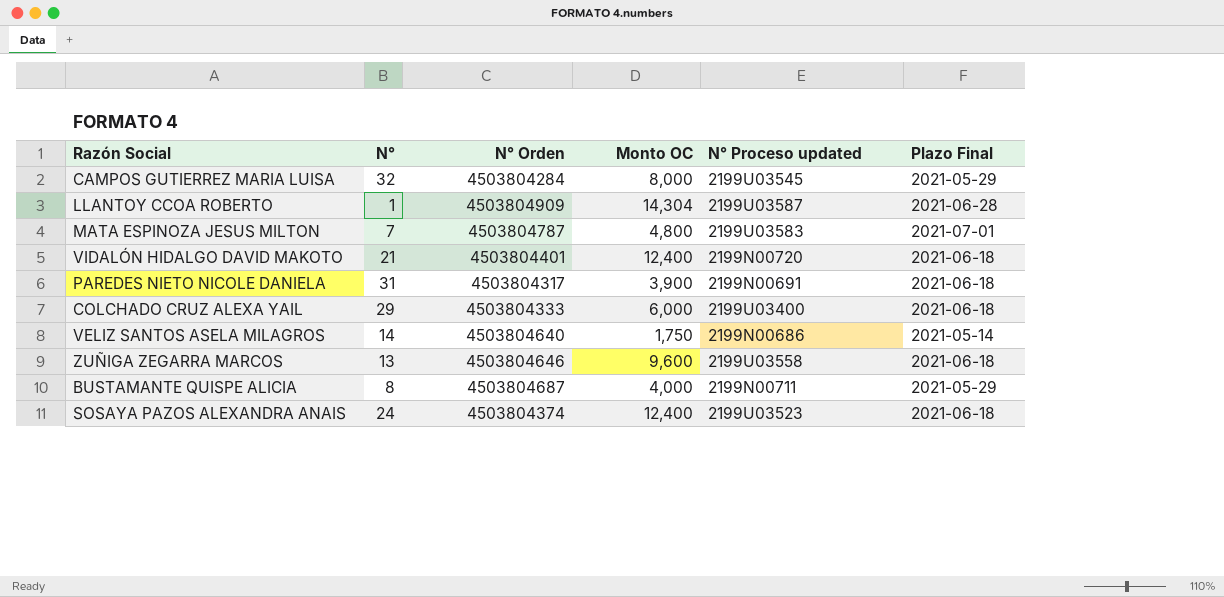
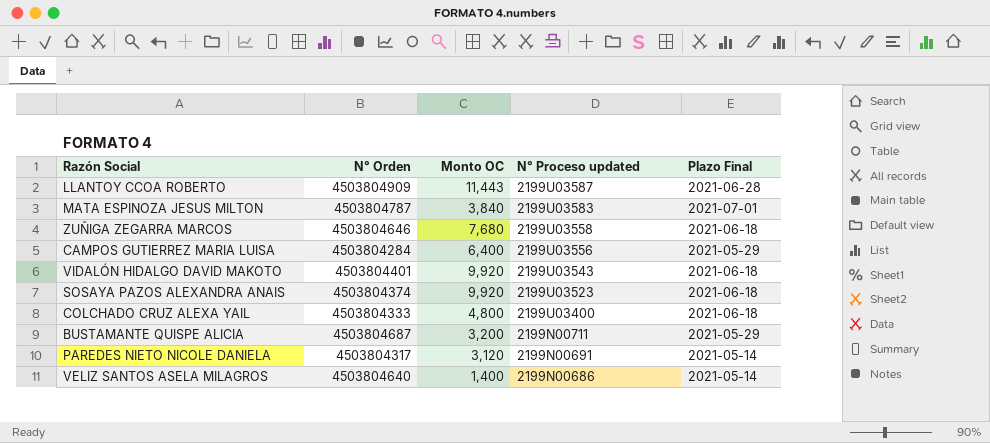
row order: none -> N° Proceso updated descending
column N° | position: 2 -> none
LLANTOY CCOA ROBERTO | Monto OC: 14,304 -> 11,443
MATA ESPINOZA JESUS MILTON | Monto OC: 4,800 -> 3,840
ZUÑIGA ZEGARRA MARCOS | Monto OC: 9,600 -> 7,680
CAMPOS GUTIERREZ MARIA LUISA | Monto OC: 8,000 -> 6,400
CAMPOS GUTIERREZ MARIA LUISA | N° Proceso updated: 2199U03545 -> 2199U03556
VIDALÓN HIDALGO DAVID MAKOTO | Monto OC: 12,400 -> 9,920
VIDALÓN HIDALGO DAVID MAKOTO | N° Proceso updated: 2199N00720 -> 2199U03543
SOSAYA PAZOS ALEXANDRA ANAIS | Monto OC: 12,400 -> 9,920
COLCHADO CRUZ ALEXA YAIL | Monto OC: 6,000 -> 4,800
BUSTAMANTE QUISPE ALICIA | Monto OC: 4,000 -> 3,200
PAREDES NIETO NICOLE DANIELA | Monto OC: 3,900 -> 3,120
PAREDES NIETO NICOLE DANIELA | Plazo Final: 2021-06-18 -> 2021-05-14
VELIZ SANTOS ASELA MILAGROS | Monto OC: 1,750 -> 1,400

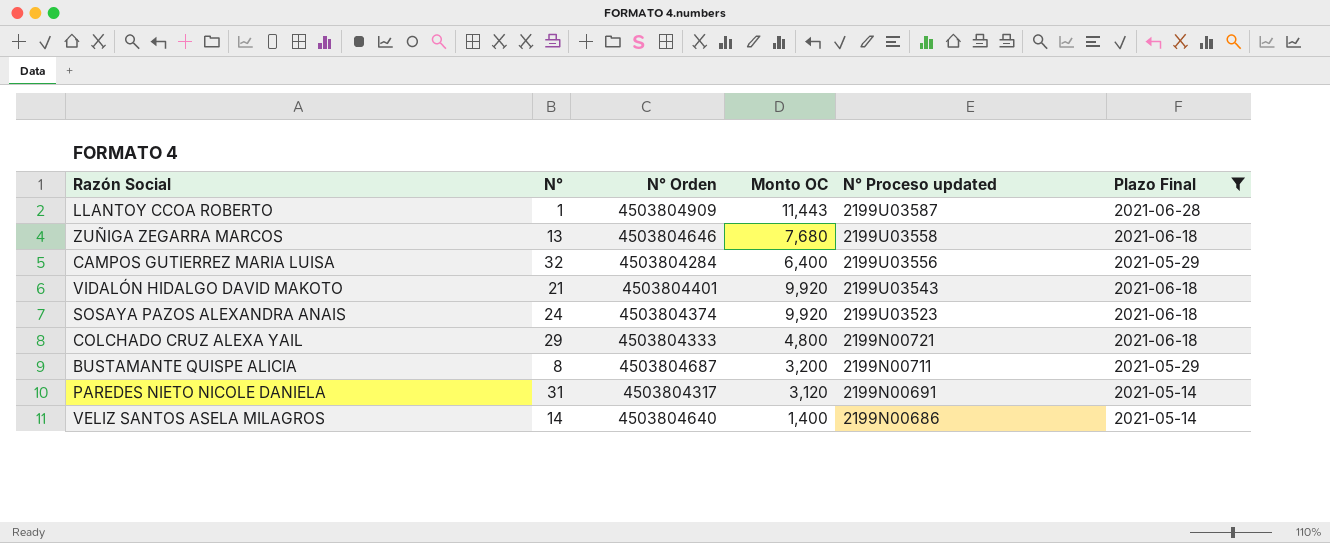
filter: none -> Plazo Final != 2021-07-01
column N° | position: none -> 2
COLCHADO CRUZ ALEXA YAIL | N° Proceso updated: 2199U03400 -> 2199N00721

